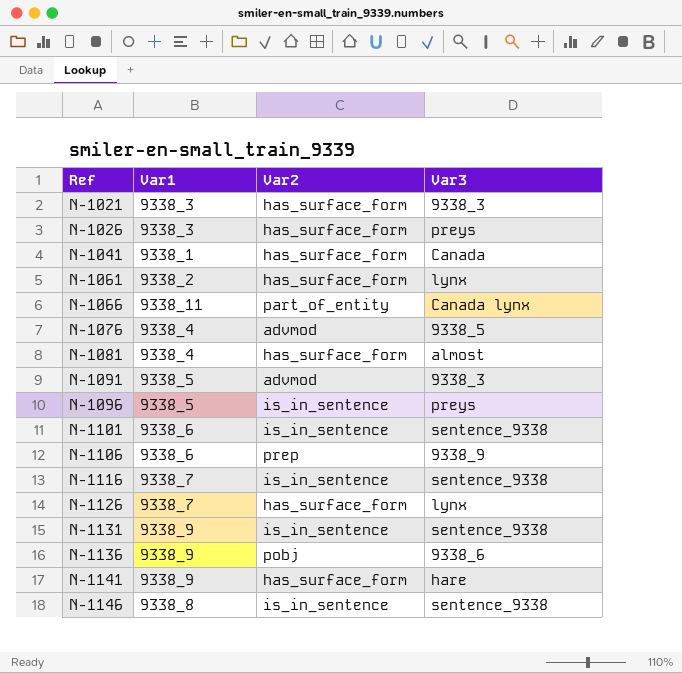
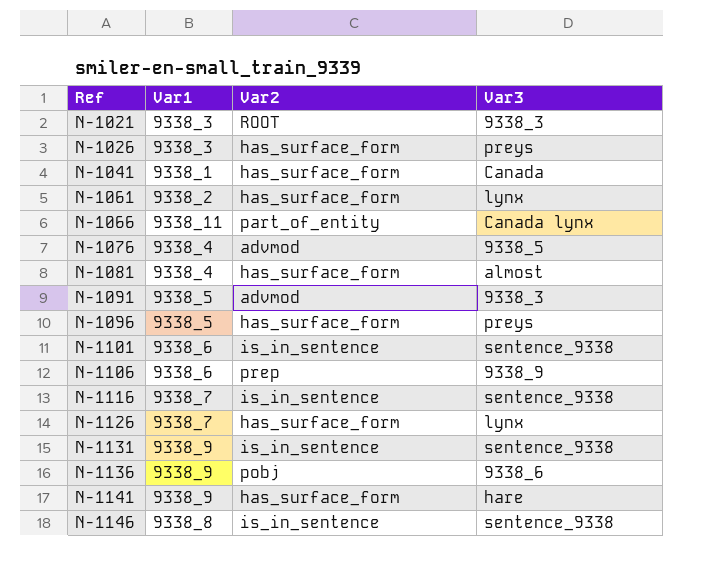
N-1021 | Var2: has_surface_form -> ROOT
N-1096 | Var2: is_in_sentence -> has_surface_form

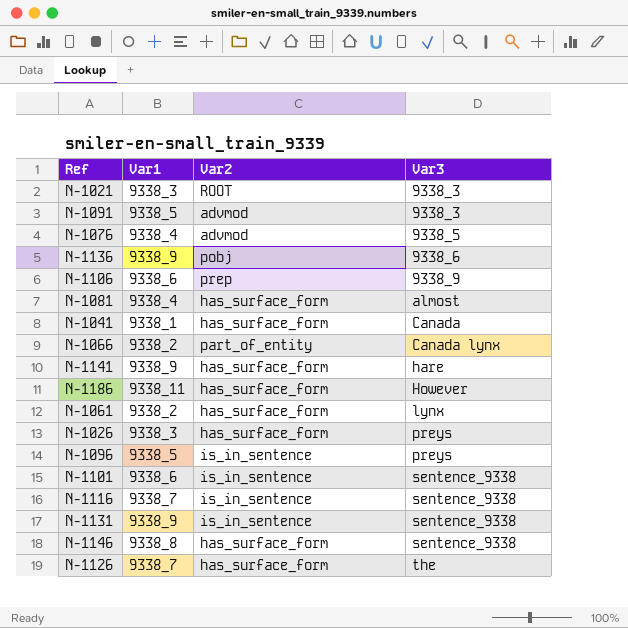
row order: Ref ascending -> Var3 ascending
N-1066 | Var1: 9338_11 -> 9338_2
row N-1186: none -> 9338_11 | has_surface_form | However
N-1096 | Var2: has_surface_form -> is_in_sentence
N-1146 | Var2: is_in_sentence -> has_surface_form
N-1126 | Var3: lynx -> the

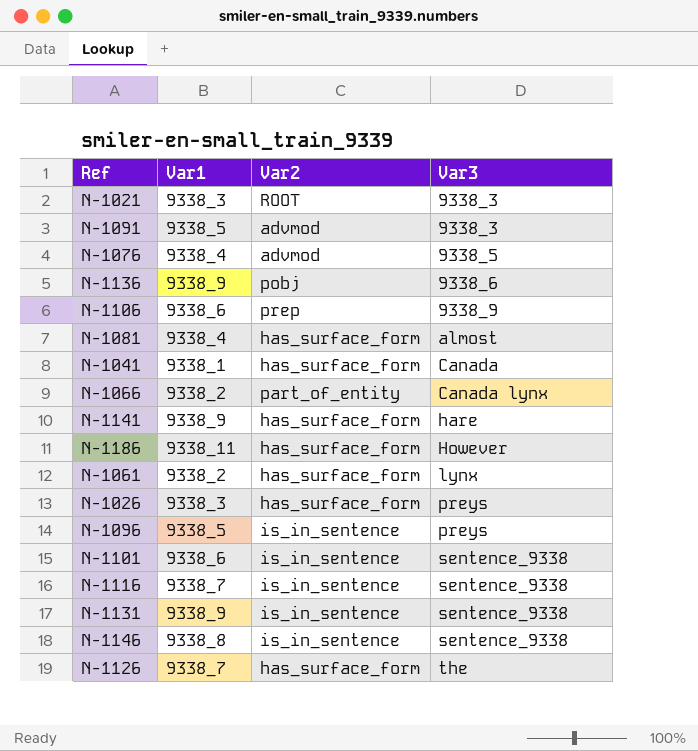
N-1146 | Var2: has_surface_form -> is_in_sentence

